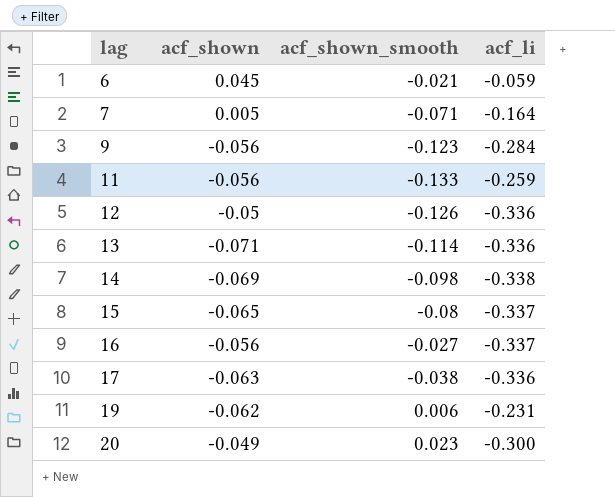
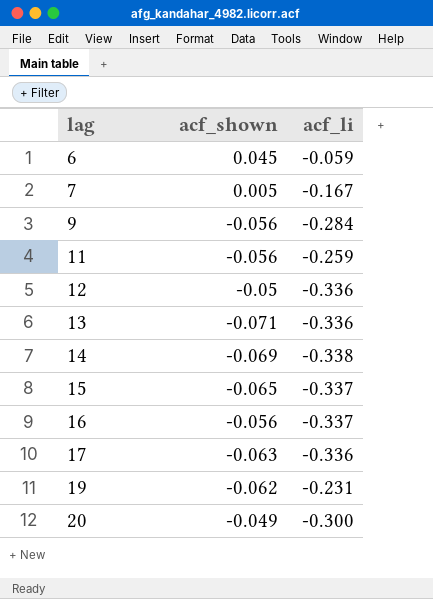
column acf_shown_smooth | position: 3 -> none
7 | acf_li: -0.164 -> -0.167

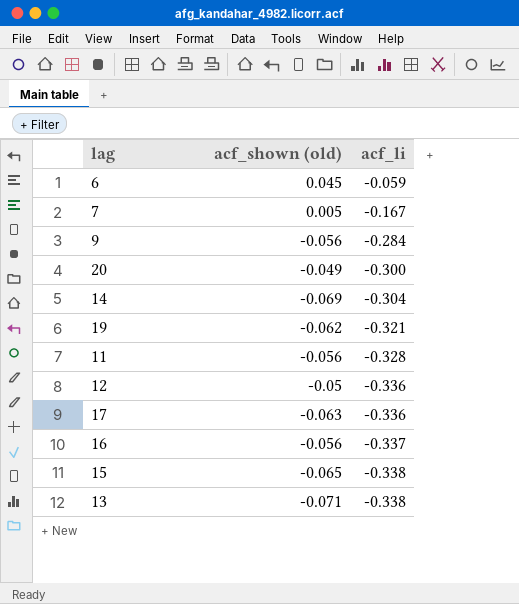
row order: lag ascending -> acf_li descending
column name: acf_shown -> acf_shown (old)
14 | acf_li: -0.338 -> -0.304
19 | acf_li: -0.231 -> -0.321
11 | acf_li: -0.259 -> -0.328
15 | acf_li: -0.337 -> -0.338
13 | acf_li: -0.336 -> -0.338

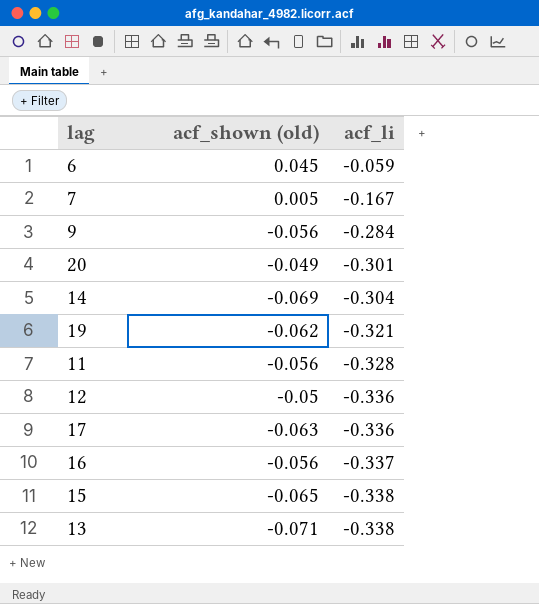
20 | acf_li: -0.300 -> -0.301

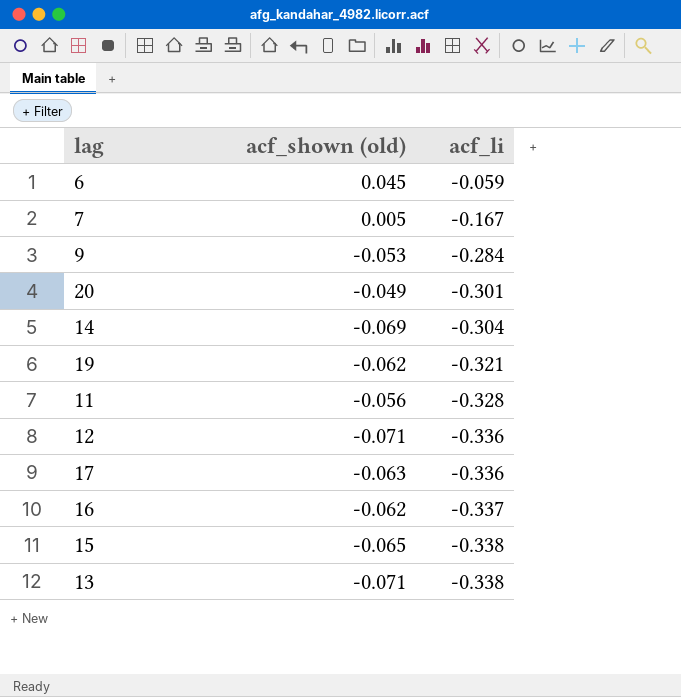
9 | acf_shown (old): -0.056 -> -0.053
12 | acf_shown (old): -0.05 -> -0.071
16 | acf_shown (old): -0.056 -> -0.062

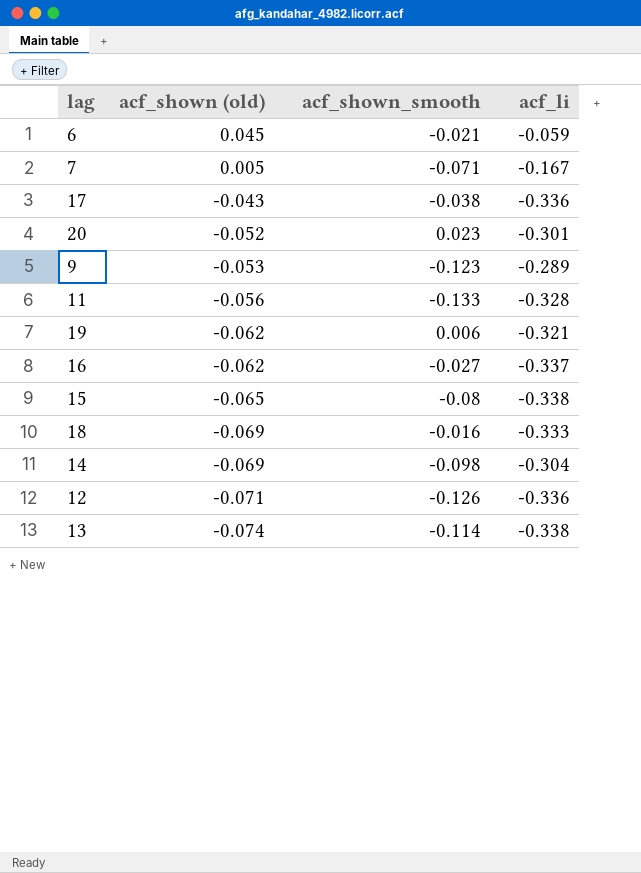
row order: acf_li descending -> acf_shown (old) descending
column acf_shown_smooth | position: none -> 3
17 | acf_shown (old): -0.063 -> -0.043
20 | acf_shown (old): -0.049 -> -0.052
9 | acf_li: -0.284 -> -0.289
row 18: none -> -0.069 | -0.016 | -0.333
13 | acf_shown (old): -0.071 -> -0.074

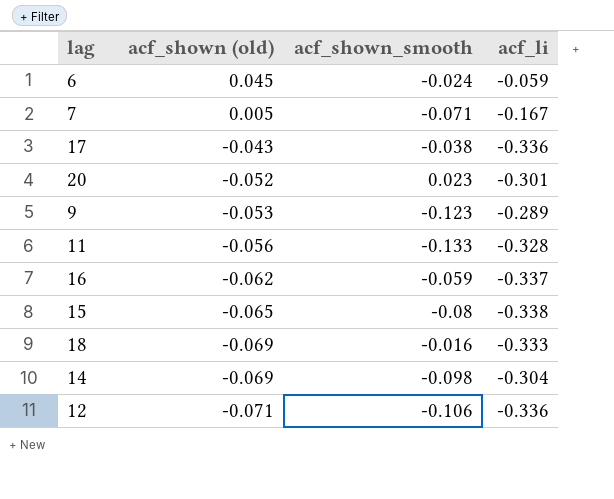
row 19: -0.062 | 0.006 | -0.321 -> none
row 13: -0.074 | -0.114 | -0.338 -> none
6 | acf_shown_smooth: -0.021 -> -0.024
16 | acf_shown_smooth: -0.027 -> -0.059
12 | acf_shown_smooth: -0.126 -> -0.106

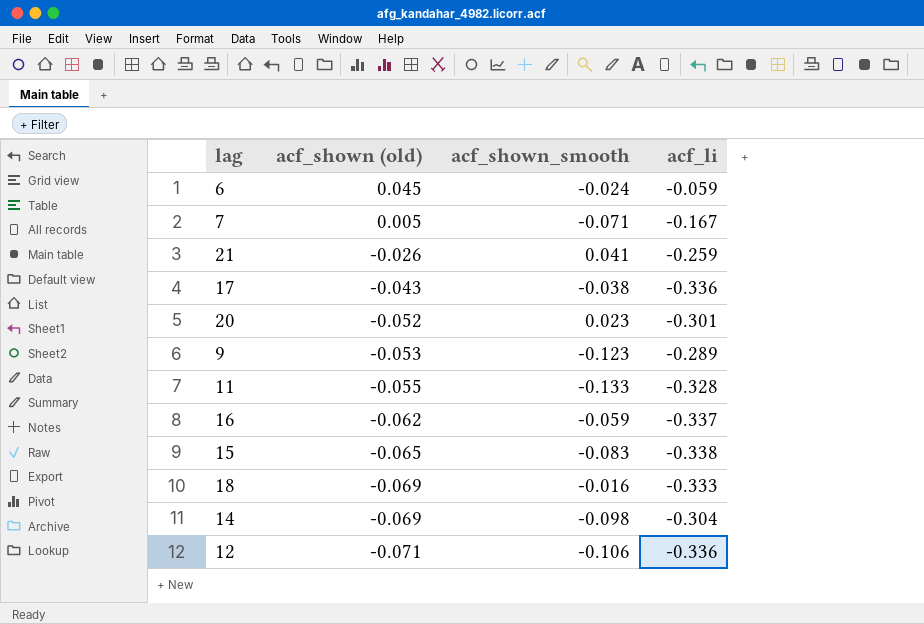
row 21: none -> -0.026 | 0.041 | -0.259
11 | acf_shown (old): -0.056 -> -0.055
15 | acf_shown_smooth: -0.08 -> -0.083

